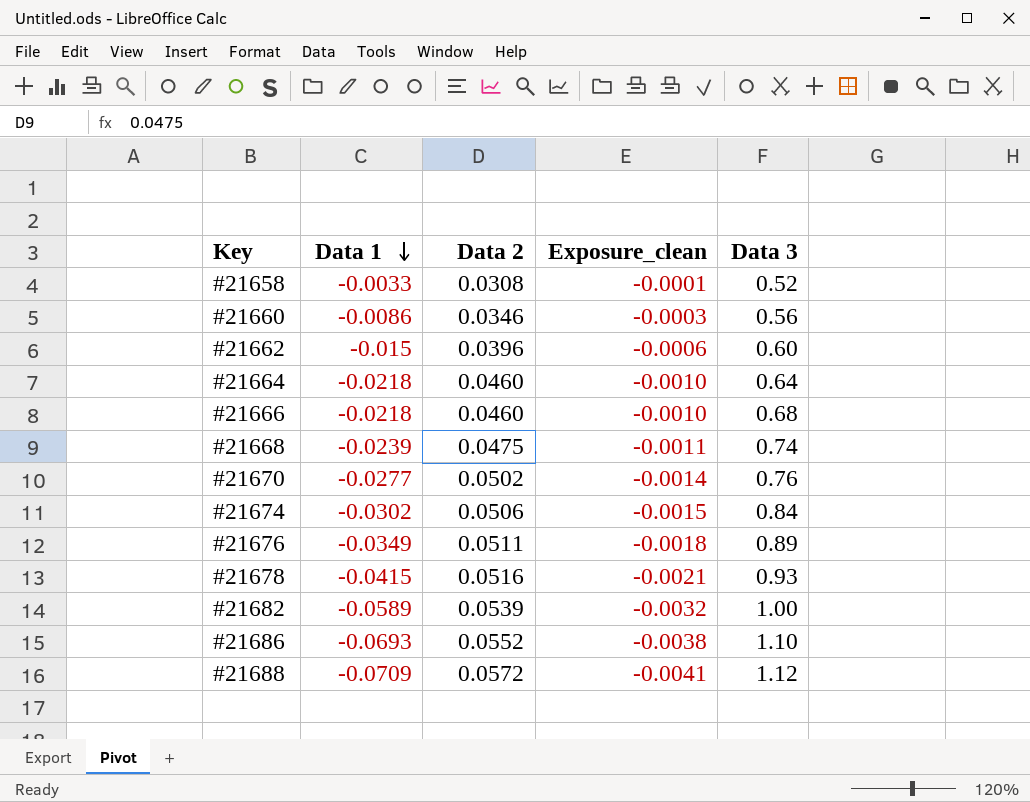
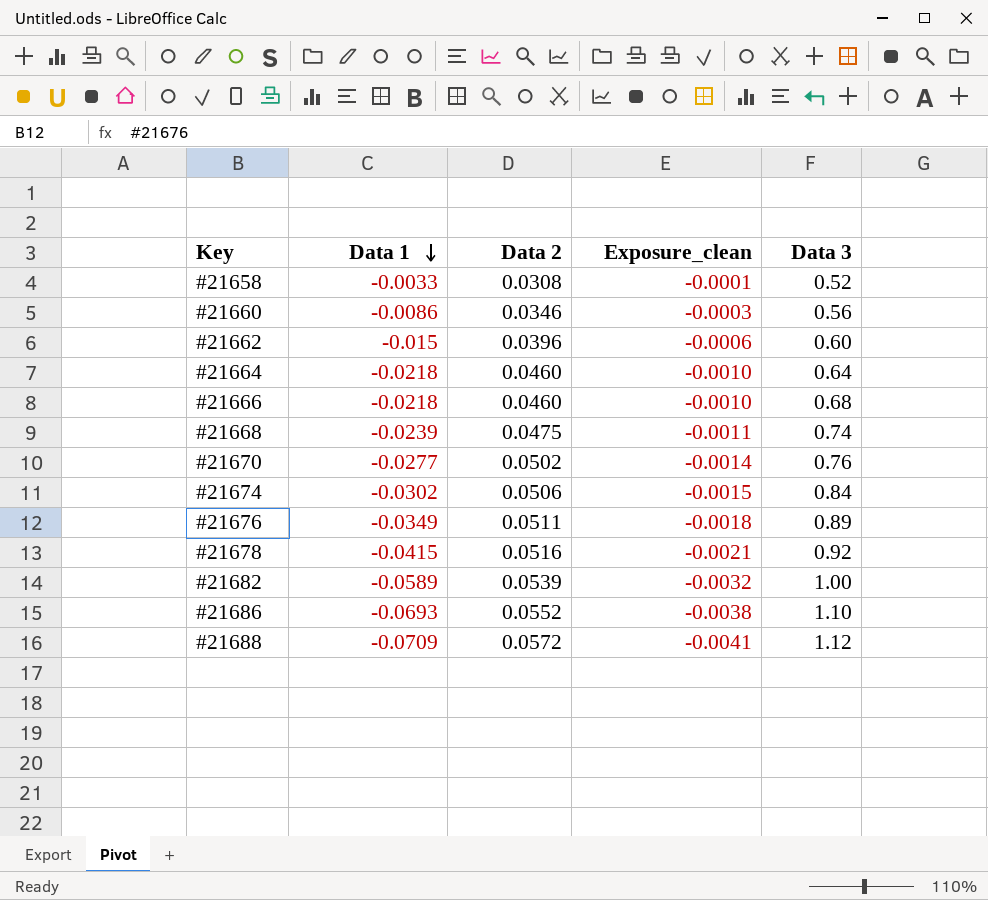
#21678 | Data 3: 0.93 -> 0.92

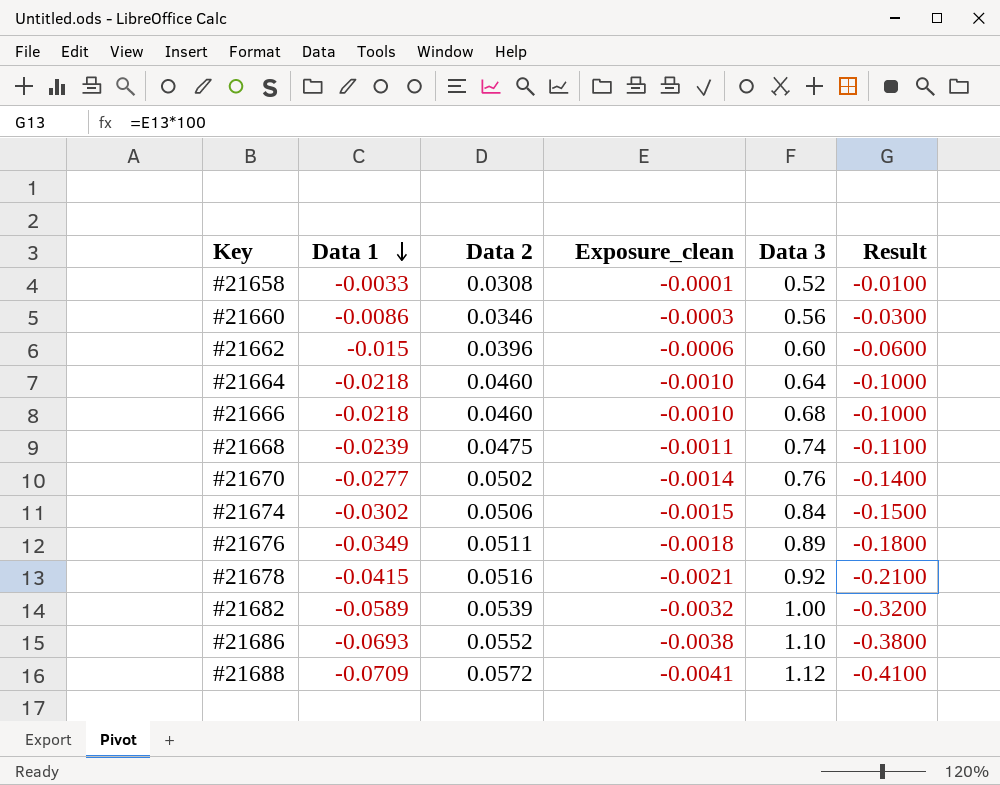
column Result | formula: none -> [Exposure_clean] * 100

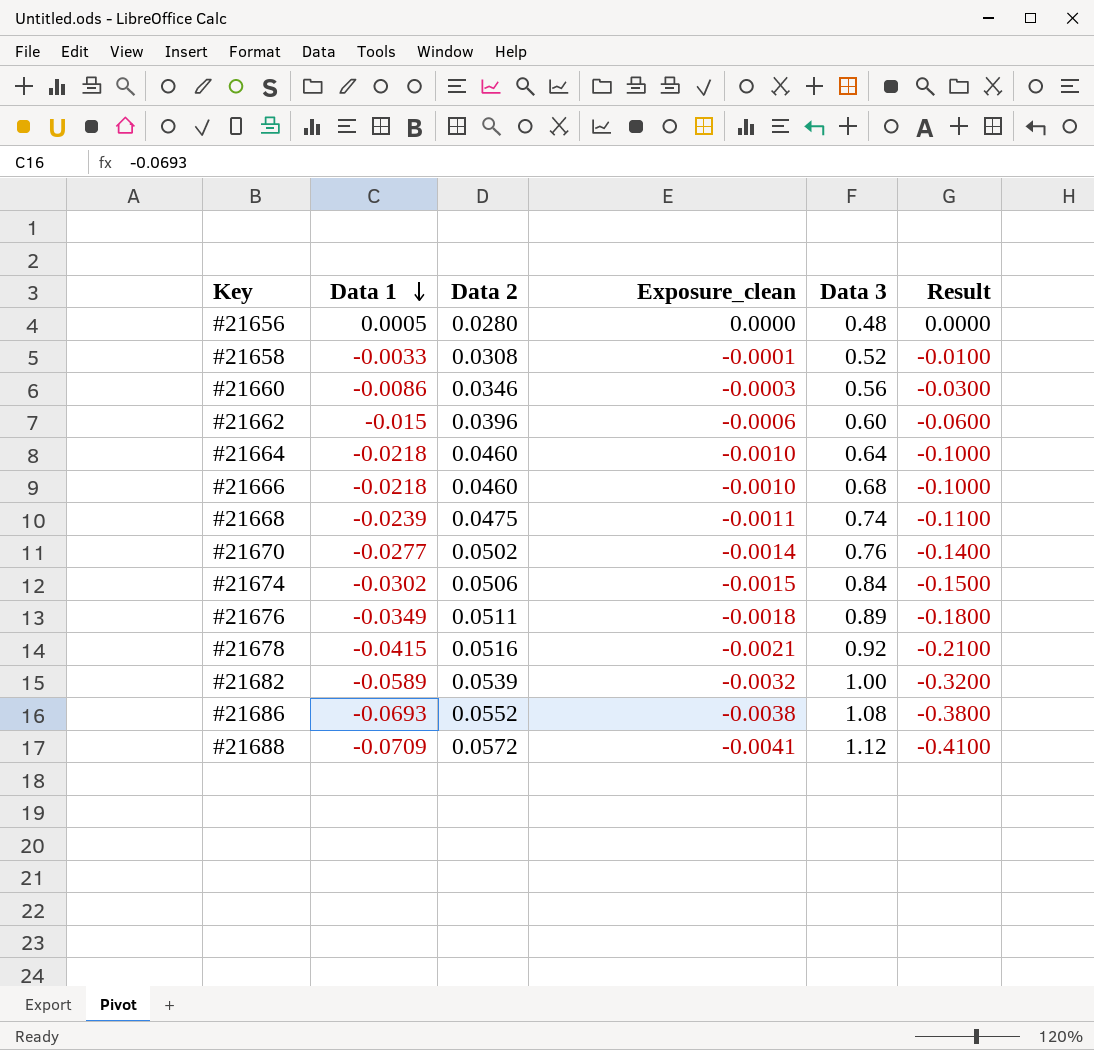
row #21656: none -> 0.0005 | 0.0280 | 0.0000 | 0.48 | 0.0000
#21686 | Data 3: 1.10 -> 1.08

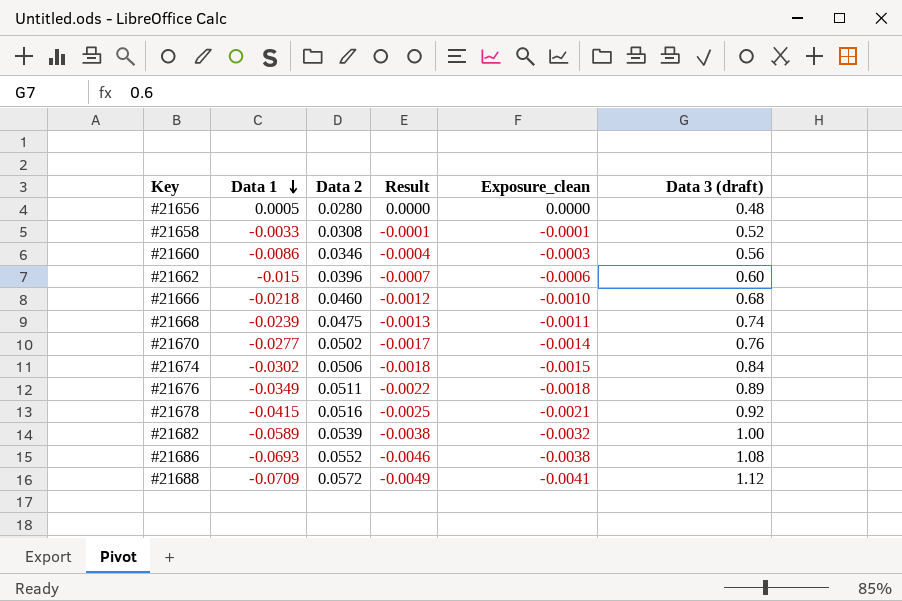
column Result | formula: [Exposure_clean] * 100 -> [Exposure_clean] * 1.2
column Result | position: 6 -> 4
column name: Data 3 -> Data 3 (draft)
row #21664: -0.0218 | 0.0460 | -0.0010 | 0.64 | -0.1000 -> none

